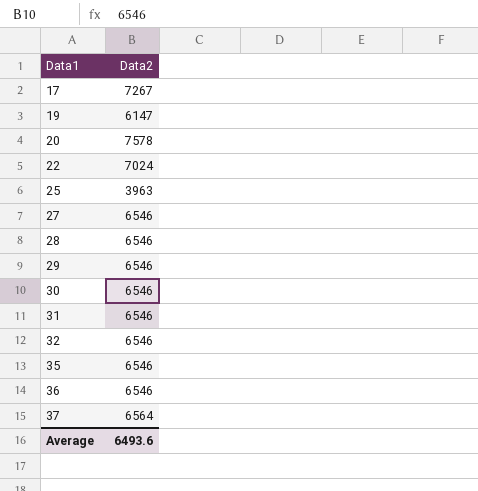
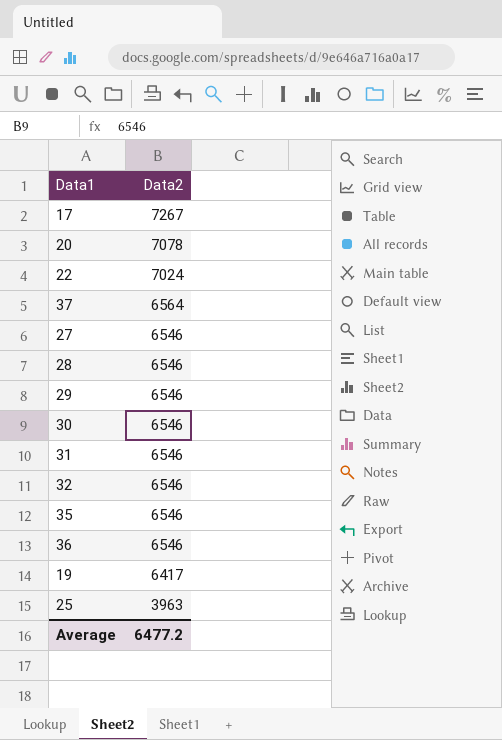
row order: Data1 ascending -> Data2 descending
20 | Data2: 7578 -> 7078
19 | Data2: 6147 -> 6417
Average | Data2: 6493.6 -> 6477.2

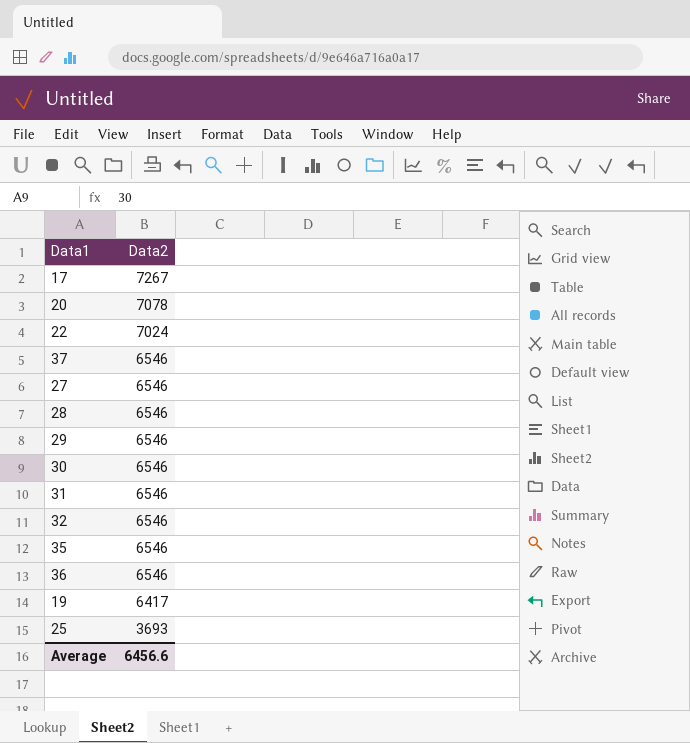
37 | Data2: 6564 -> 6546
25 | Data2: 3963 -> 3693
Average | Data2: 6477.2 -> 6456.6

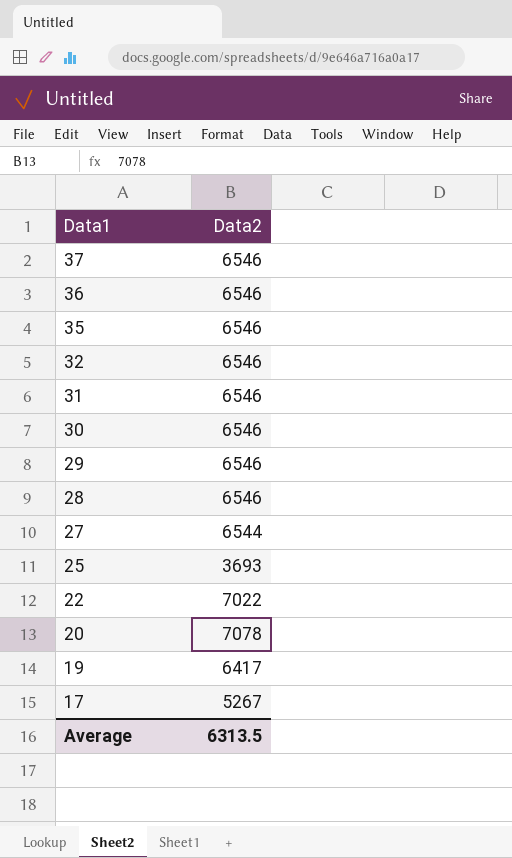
row order: Data2 descending -> Data1 descending
27 | Data2: 6546 -> 6544
22 | Data2: 7024 -> 7022
17 | Data2: 7267 -> 5267
Average | Data2: 6456.6 -> 6313.5

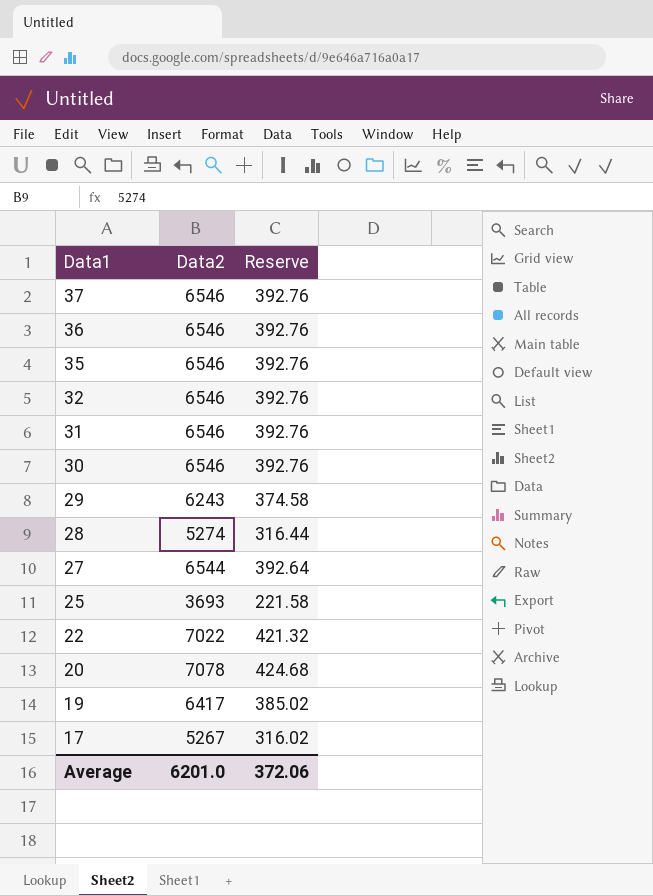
column Reserve | formula: none -> [Data2] * 0.06
29 | Data2: 6546 -> 6243
28 | Data2: 6546 -> 5274
Average | Data2: 6313.5 -> 6201.0

